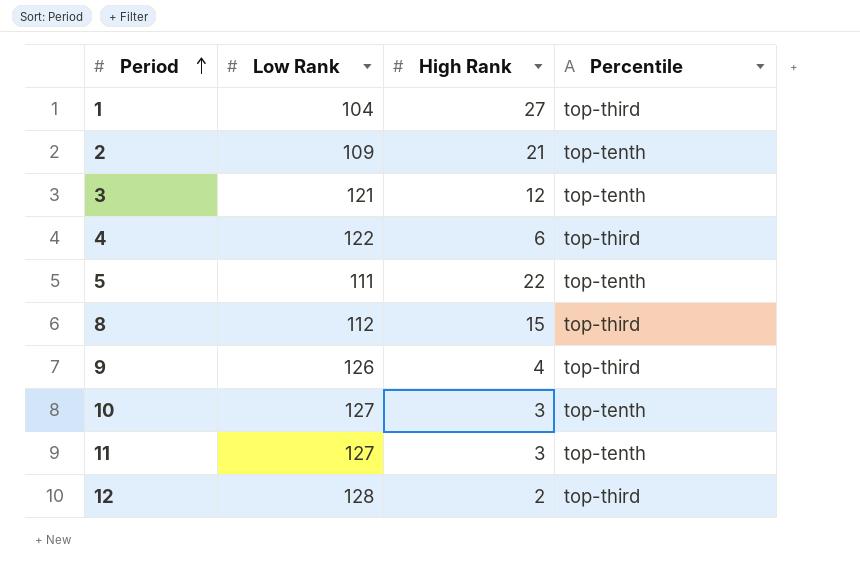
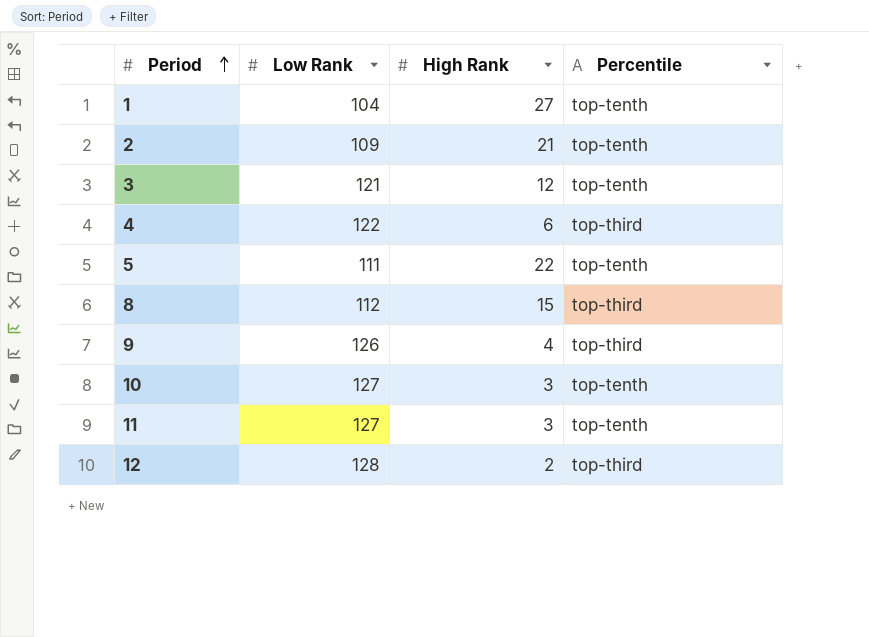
1 | Percentile: top-third -> top-tenth

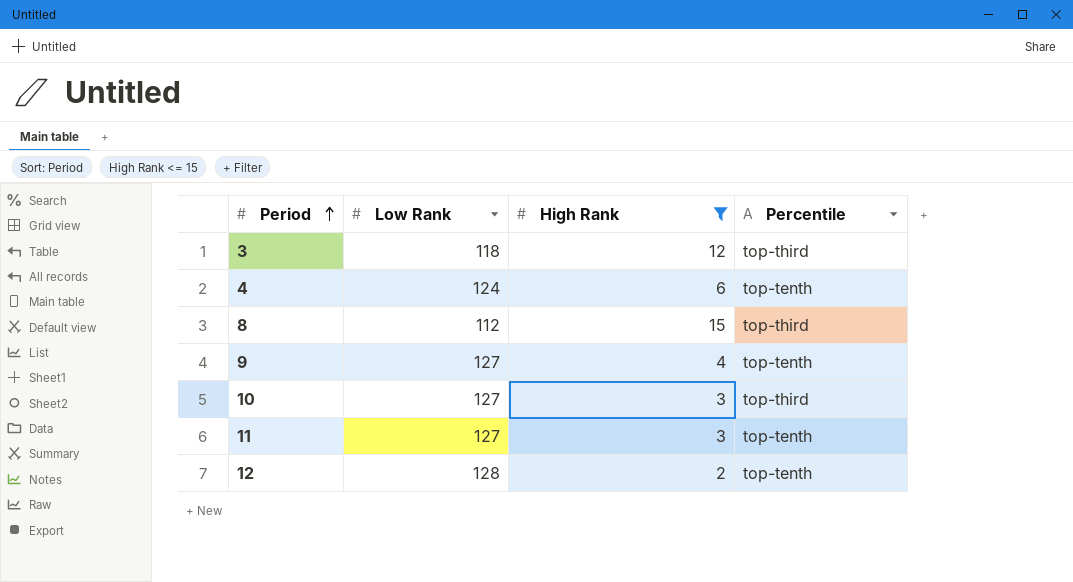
filter: none -> High Rank <= 15
3 | Low Rank: 121 -> 118
3 | Percentile: top-tenth -> top-third
4 | Low Rank: 122 -> 124
4 | Percentile: top-third -> top-tenth
9 | Low Rank: 126 -> 127
9 | Percentile: top-third -> top-tenth
10 | Percentile: top-tenth -> top-third
12 | Percentile: top-third -> top-tenth

